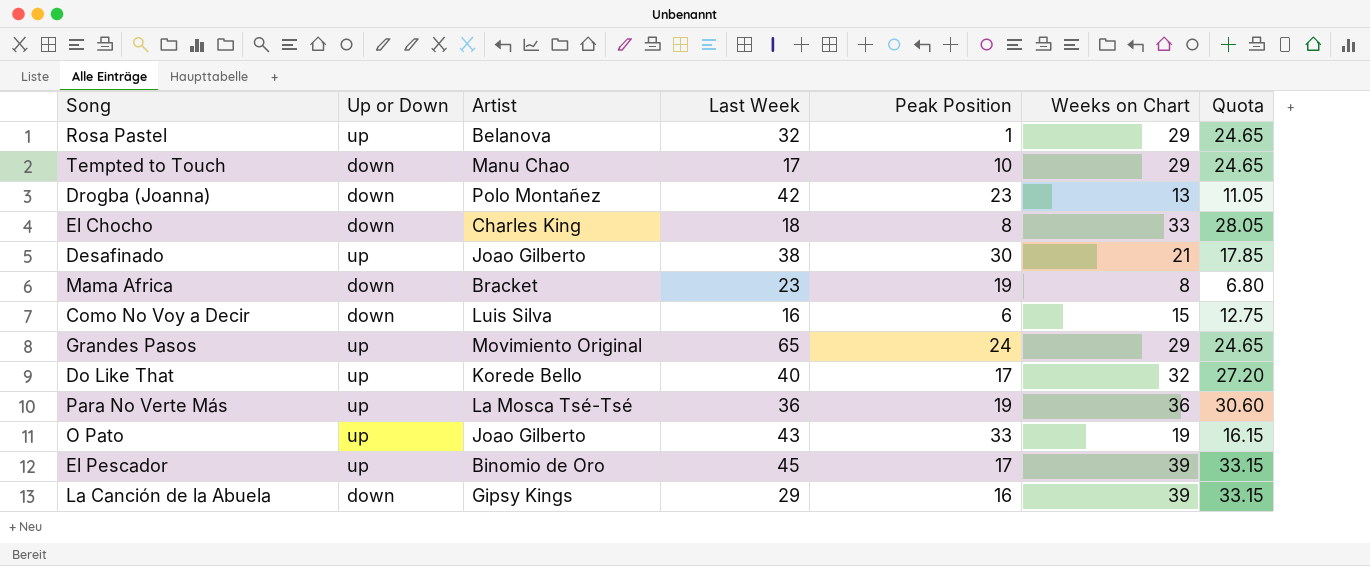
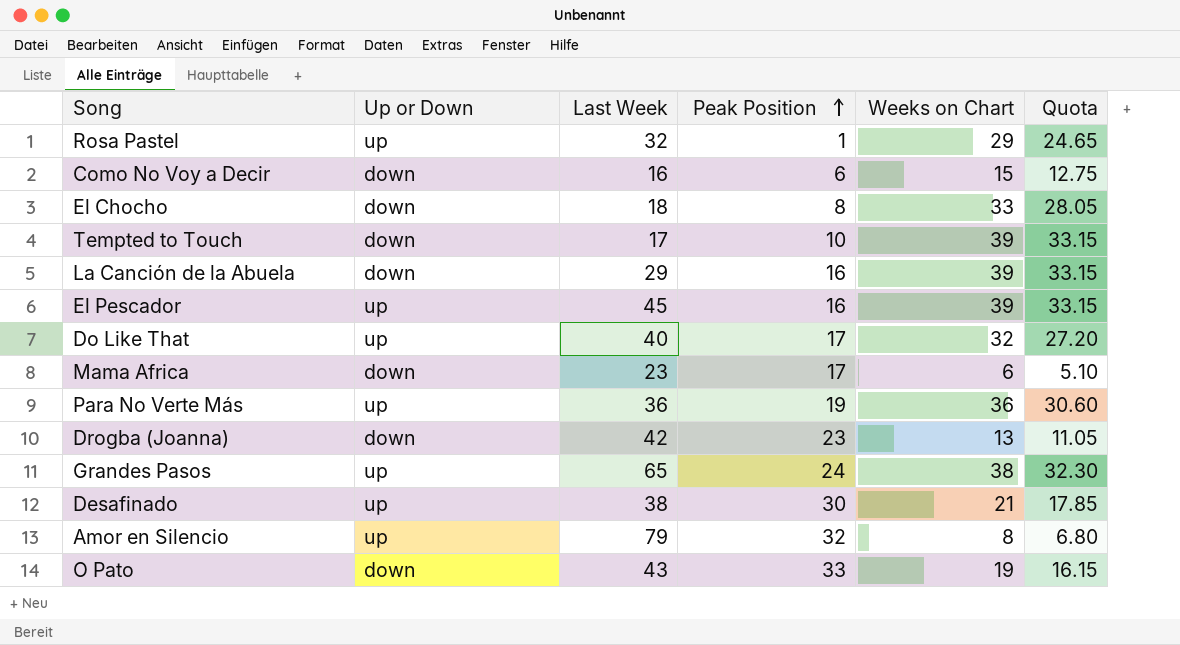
row order: none -> Peak Position ascending
column Artist | position: 3 -> none
Tempted to Touch | Weeks on Chart: 29 -> 39
Tempted to Touch | Quota: 24.65 -> 33.15
El Pescador | Peak Position: 17 -> 16
Mama Africa | Peak Position: 19 -> 17
Mama Africa | Weeks on Chart: 8 -> 6
Mama Africa | Quota: 6.80 -> 5.10
Grandes Pasos | Weeks on Chart: 29 -> 38
Grandes Pasos | Quota: 24.65 -> 32.30
row Amor en Silencio: none -> up | 79 | 32 | 8 | 6.80
O Pato | Up or Down: up -> down

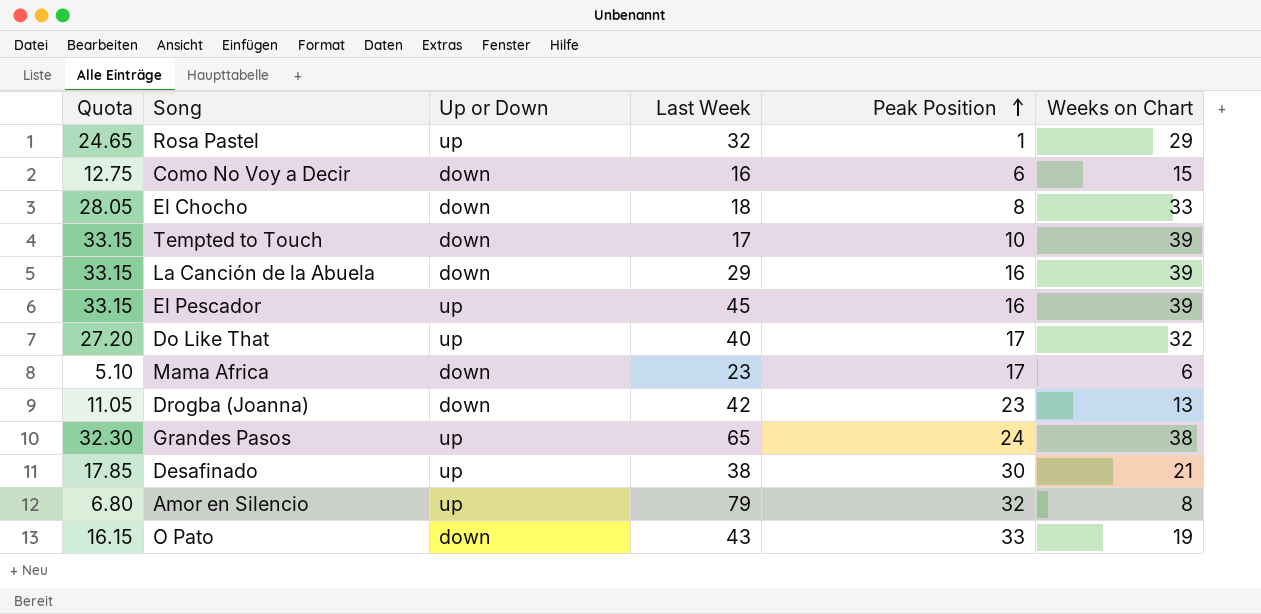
column Quota | position: 6 -> 1
row Para No Verte Más: up | 36 | 19 | 36 | 30.60 -> none

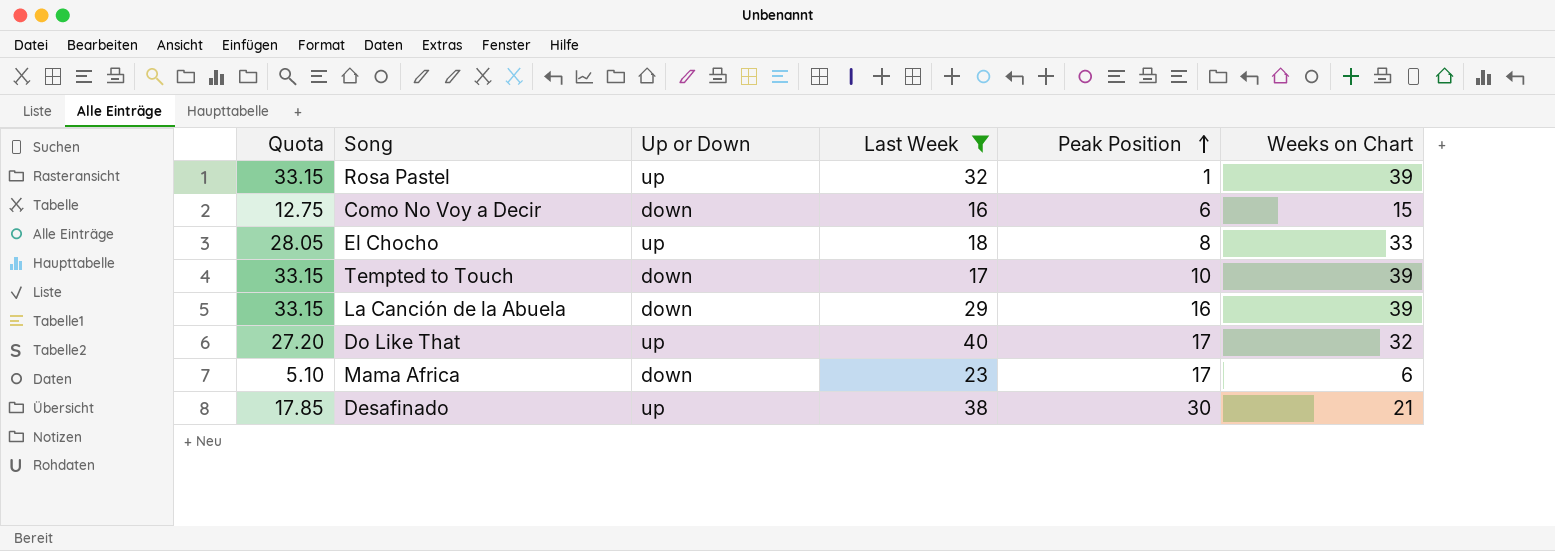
filter: none -> Last Week <= 40
Rosa Pastel | Quota: 24.65 -> 33.15
Rosa Pastel | Weeks on Chart: 29 -> 39
El Chocho | Up or Down: down -> up

